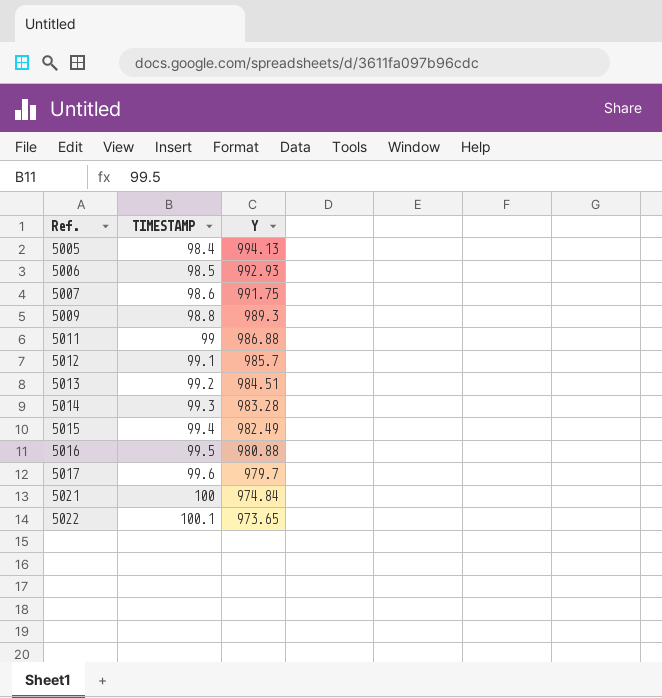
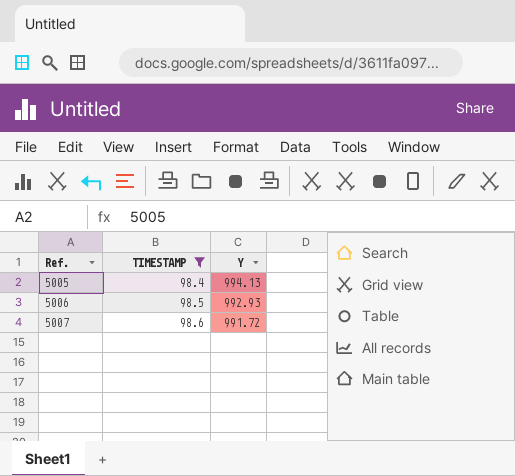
filter: none -> TIMESTAMP <= 98.6
5007 | Y: 991.75 -> 991.72

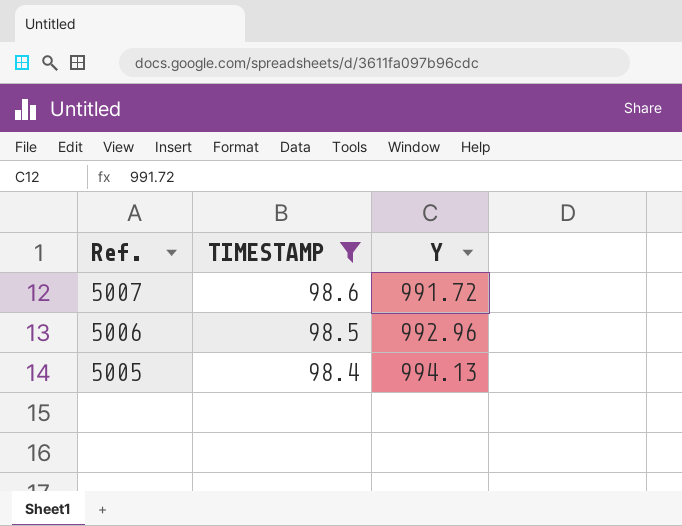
row order: Ref. ascending -> Ref. descending
5006 | Y: 992.93 -> 992.96

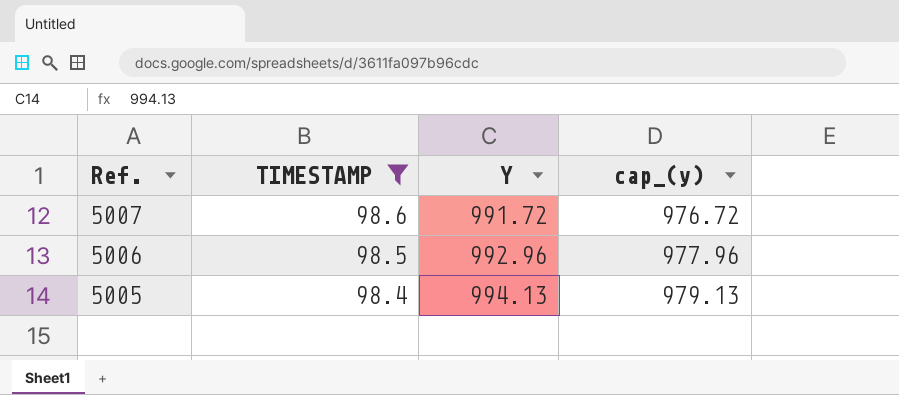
column cap_(y) | formula: none -> [Y] - 15

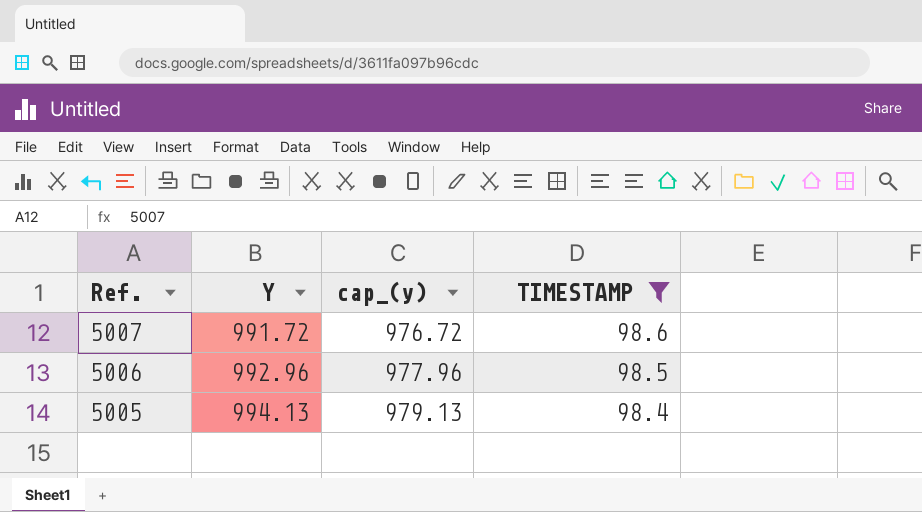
column TIMESTAMP | position: 2 -> 4

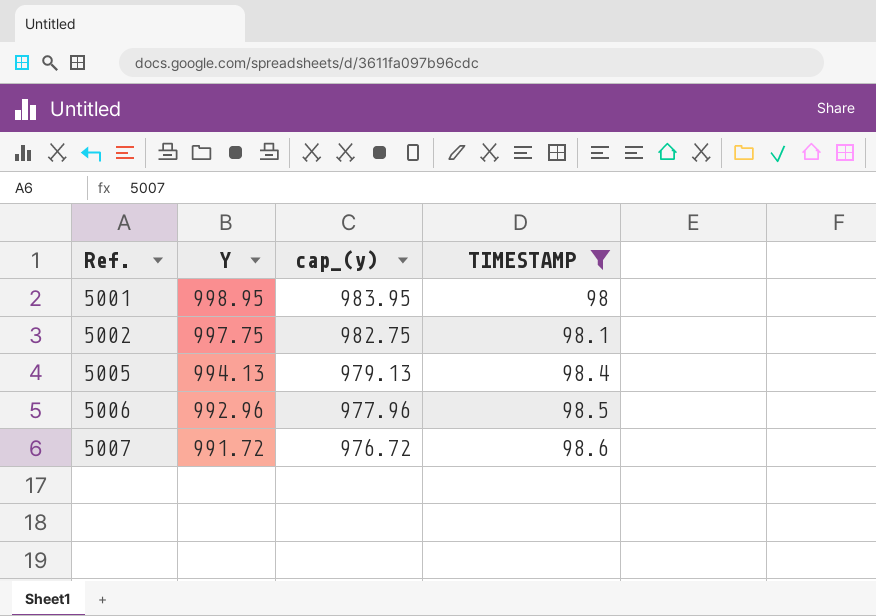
row order: Ref. descending -> Ref. ascending
row 5001: none -> 998.95 | 983.95 | 98
row 5002: none -> 997.75 | 982.75 | 98.1

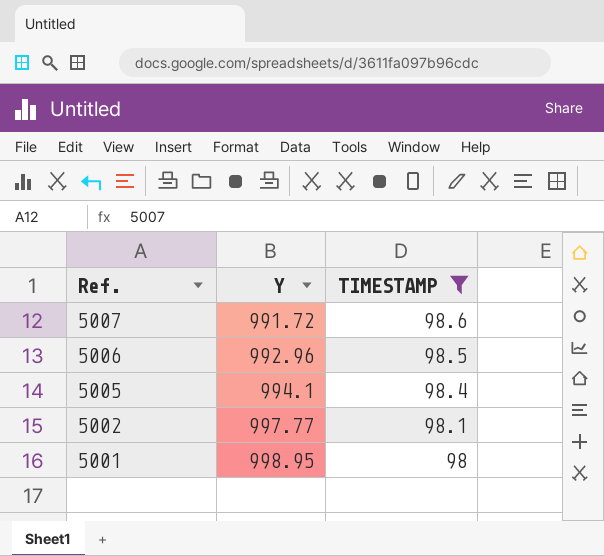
row order: Ref. ascending -> Ref. descending
column cap_(y) | formula: [Y] - 15 -> none
5005 | Y: 994.13 -> 994.1
5002 | Y: 997.75 -> 997.77

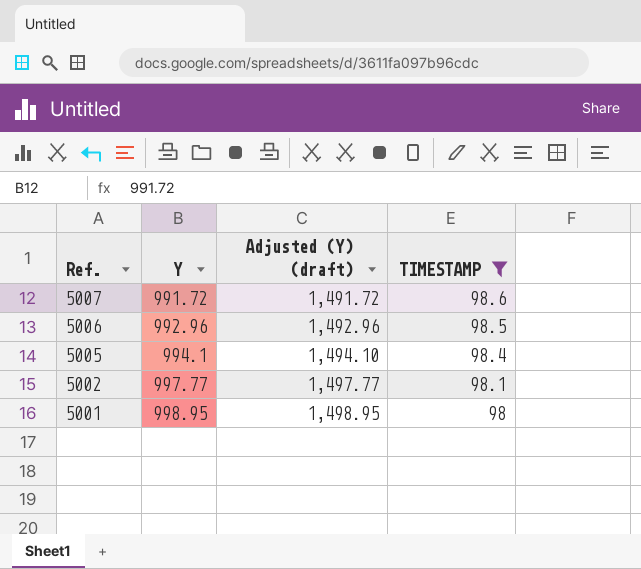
column Adjusted (Y) (draft) | formula: none -> [Y] + 500

